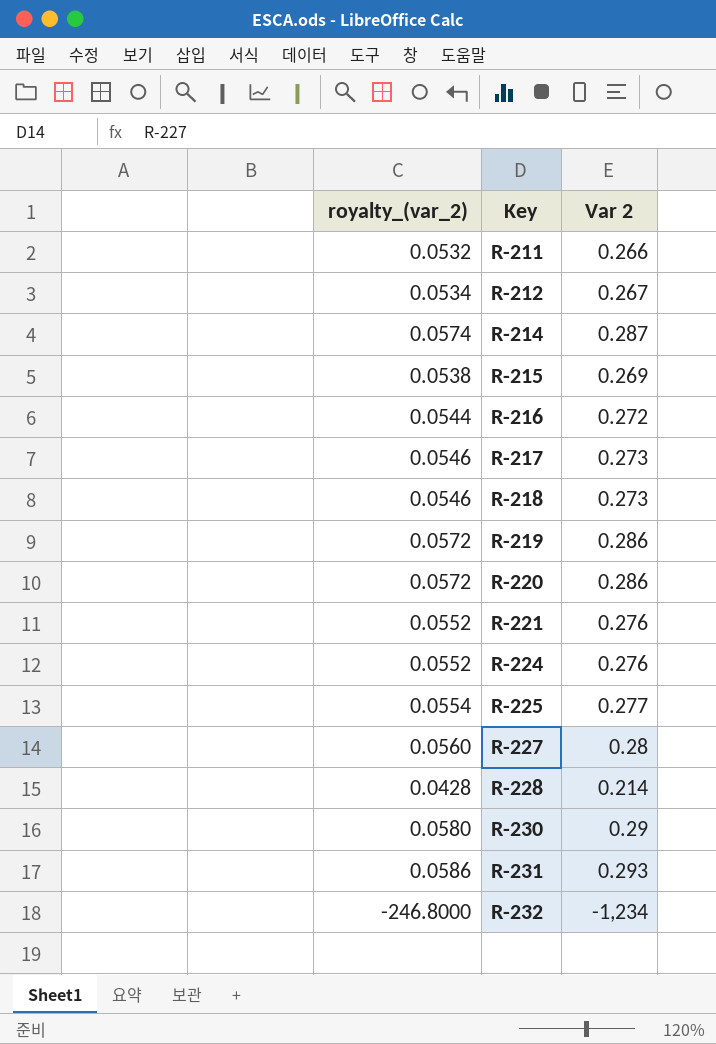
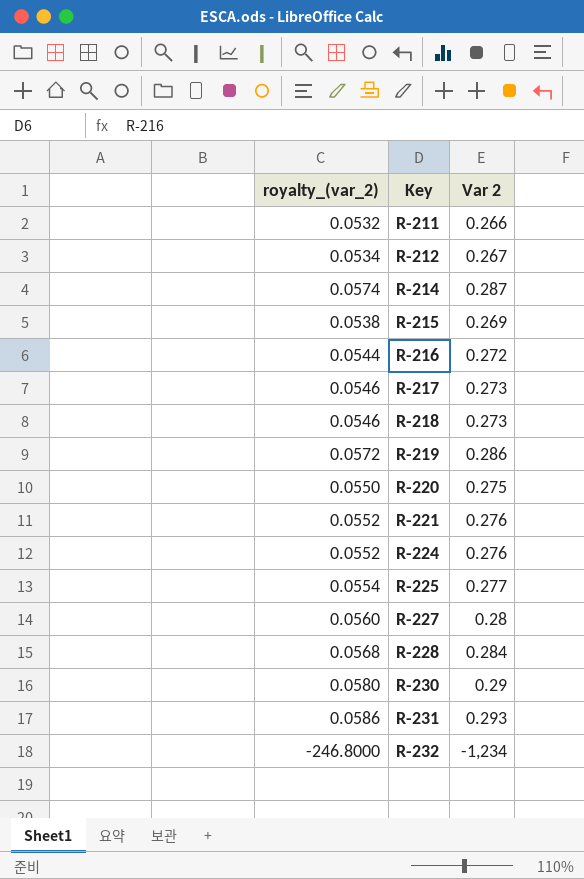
R-220 | royalty_(var_2): 0.0572 -> 0.0550
R-220 | Var 2: 0.286 -> 0.275
R-228 | royalty_(var_2): 0.0428 -> 0.0568
R-228 | Var 2: 0.214 -> 0.284

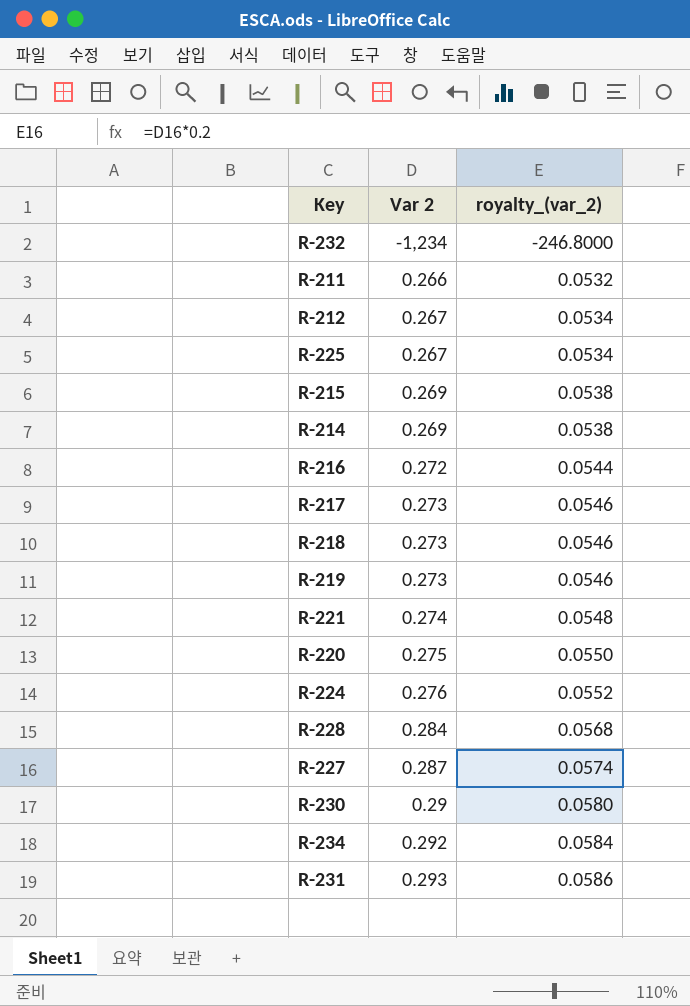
row order: Key ascending -> Var 2 ascending
column royalty_(var_2) | position: 1 -> 3
R-225 | Var 2: 0.277 -> 0.267
R-225 | royalty_(var_2): 0.0554 -> 0.0534
R-214 | Var 2: 0.287 -> 0.269
R-214 | royalty_(var_2): 0.0574 -> 0.0538
R-219 | Var 2: 0.286 -> 0.273
R-219 | royalty_(var_2): 0.0572 -> 0.0546
R-221 | Var 2: 0.276 -> 0.274
R-221 | royalty_(var_2): 0.0552 -> 0.0548
R-227 | Var 2: 0.28 -> 0.287
R-227 | royalty_(var_2): 0.0560 -> 0.0574
row R-234: none -> 0.292 | 0.0584

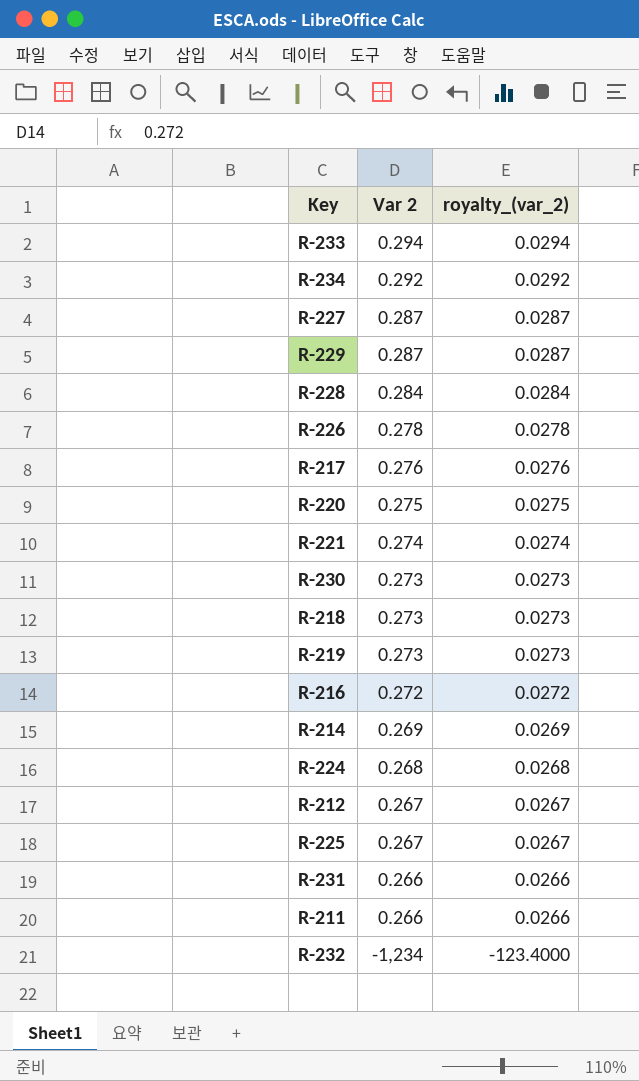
row order: Var 2 ascending -> Var 2 descending
column royalty_(var_2) | formula: [Var 2] * 0.2 -> [Var 2] * 0.1
row R-215: 0.269 | 0.0538 -> none
row R-233: none -> 0.294 | 0.0294
row R-229: none -> 0.287 | 0.0287
row R-226: none -> 0.278 | 0.0278
R-217 | Var 2: 0.273 -> 0.276
R-230 | Var 2: 0.29 -> 0.273
R-224 | Var 2: 0.276 -> 0.268
R-231 | Var 2: 0.293 -> 0.266

